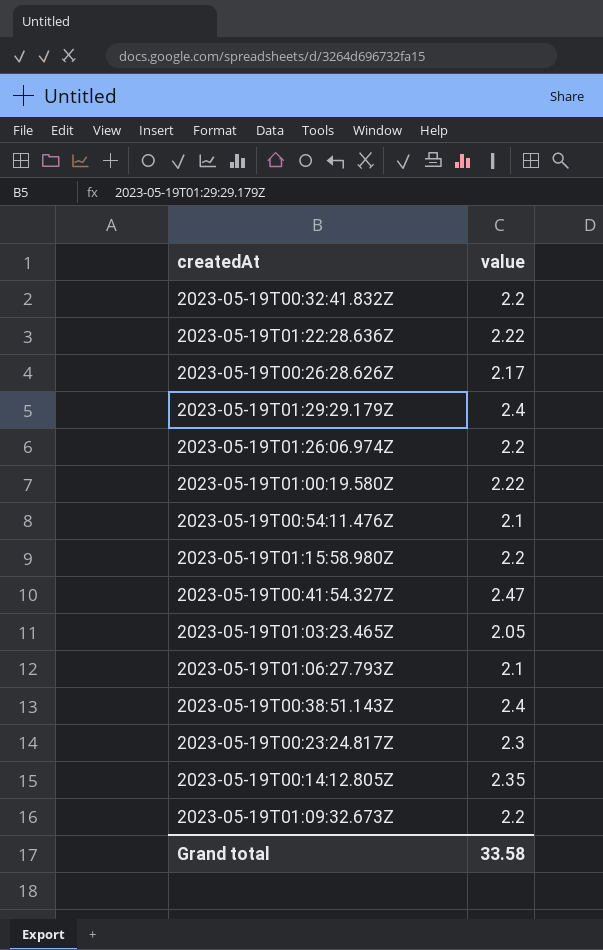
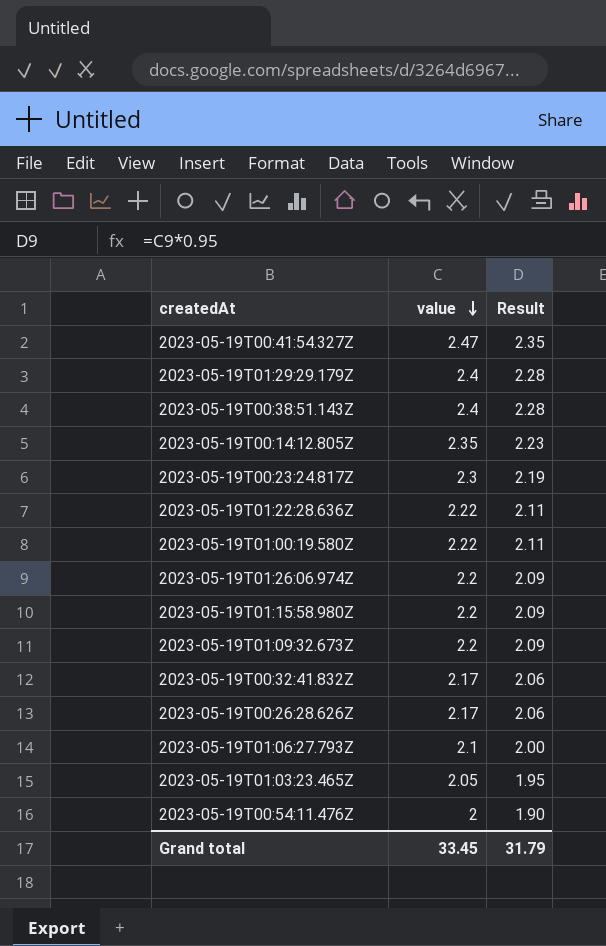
row order: none -> value descending
column Result | formula: none -> [value] * 0.95
2023-05-19T00:32:41.832Z | value: 2.2 -> 2.17
2023-05-19T00:54:11.476Z | value: 2.1 -> 2
Grand total | value: 33.58 -> 33.45

